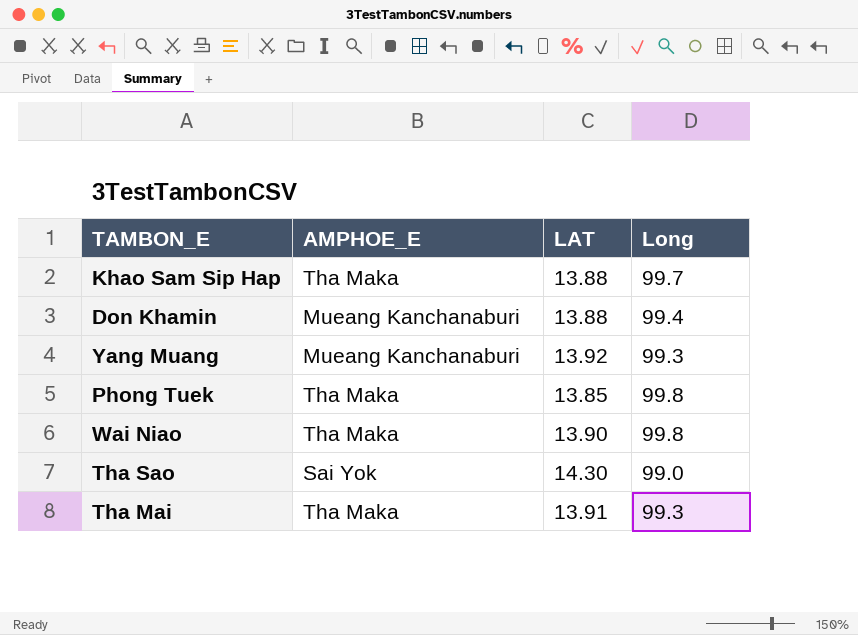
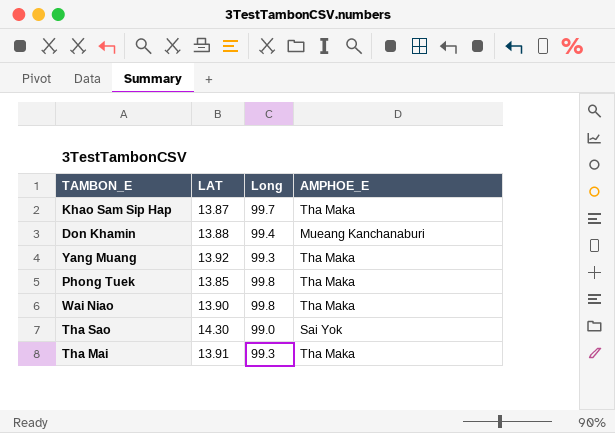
column AMPHOE_E | position: 2 -> 4
Khao Sam Sip Hap | LAT: 13.88 -> 13.87
Yang Muang | AMPHOE_E: Mueang Kanchanaburi -> Tha Maka

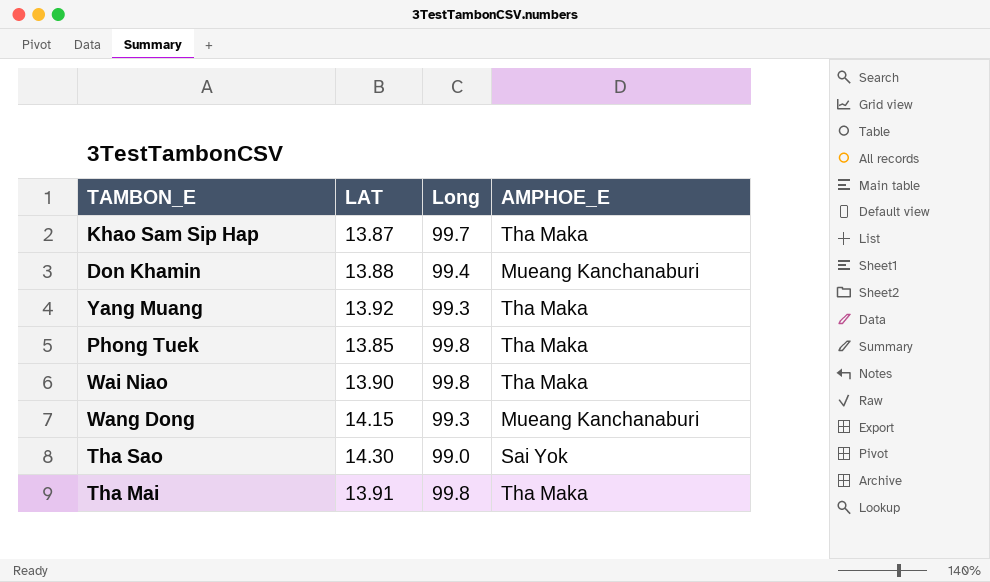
row Wang Dong: none -> 14.15 | 99.3 | Mueang Kanchanaburi
Tha Mai | Long: 99.3 -> 99.8

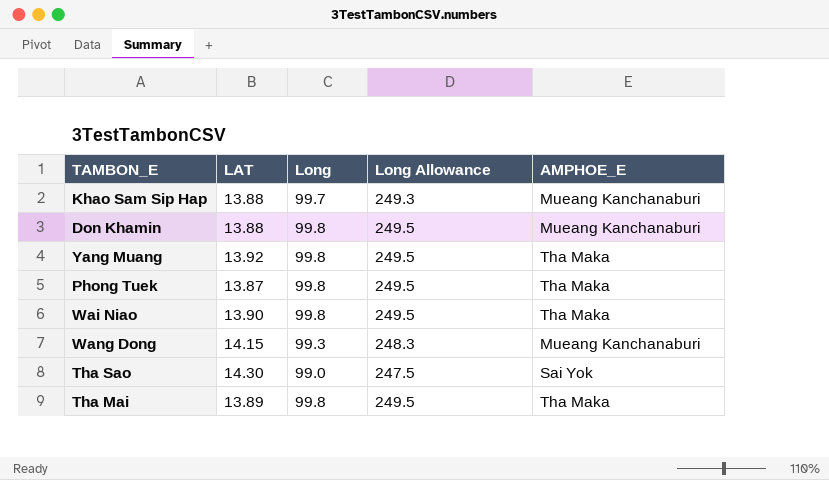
column Long Allowance | formula: none -> [Long] * 2.5
Khao Sam Sip Hap | LAT: 13.87 -> 13.88
Khao Sam Sip Hap | AMPHOE_E: Tha Maka -> Mueang Kanchanaburi
Don Khamin | Long: 99.4 -> 99.8
Yang Muang | Long: 99.3 -> 99.8
Phong Tuek | LAT: 13.85 -> 13.87
Tha Mai | LAT: 13.91 -> 13.89

